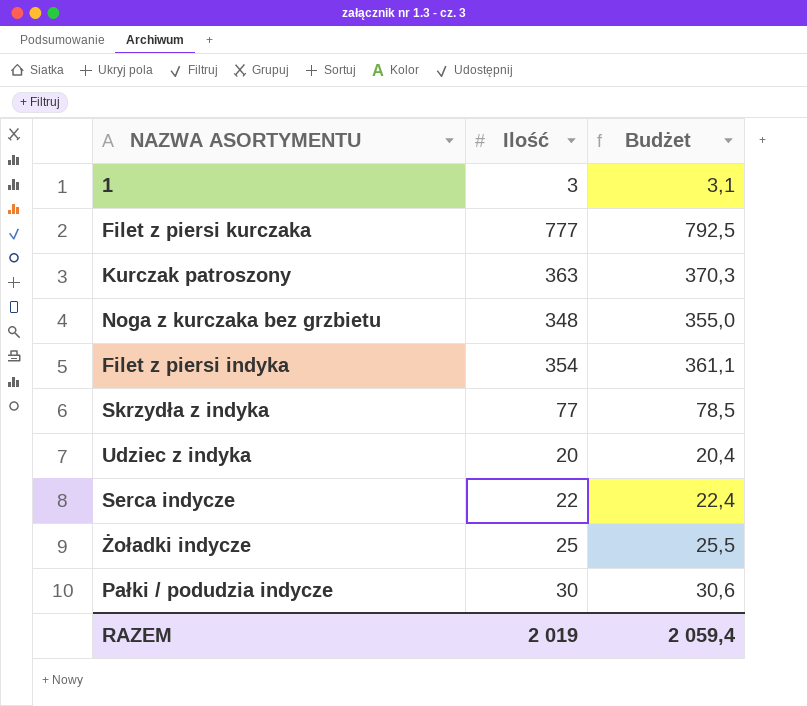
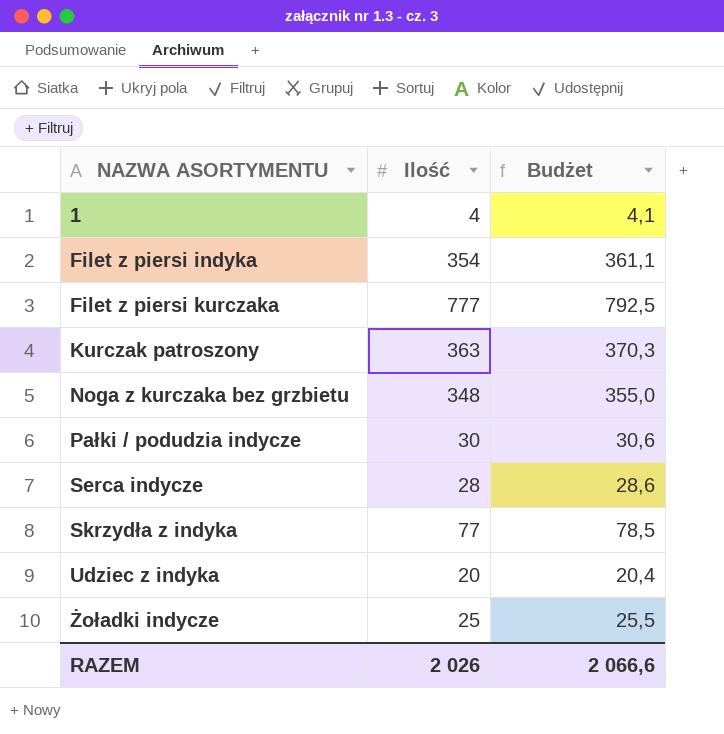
row order: none -> NAZWA ASORTYMENTU ascending
1 | Ilość: 3 -> 4
1 | Budżet: 3,1 -> 4,1
Serca indycze | Ilość: 22 -> 28
Serca indycze | Budżet: 22,4 -> 28,6
RAZEM | Ilość: 2 019 -> 2 026
RAZEM | Budżet: 2 059,4 -> 2 066,6

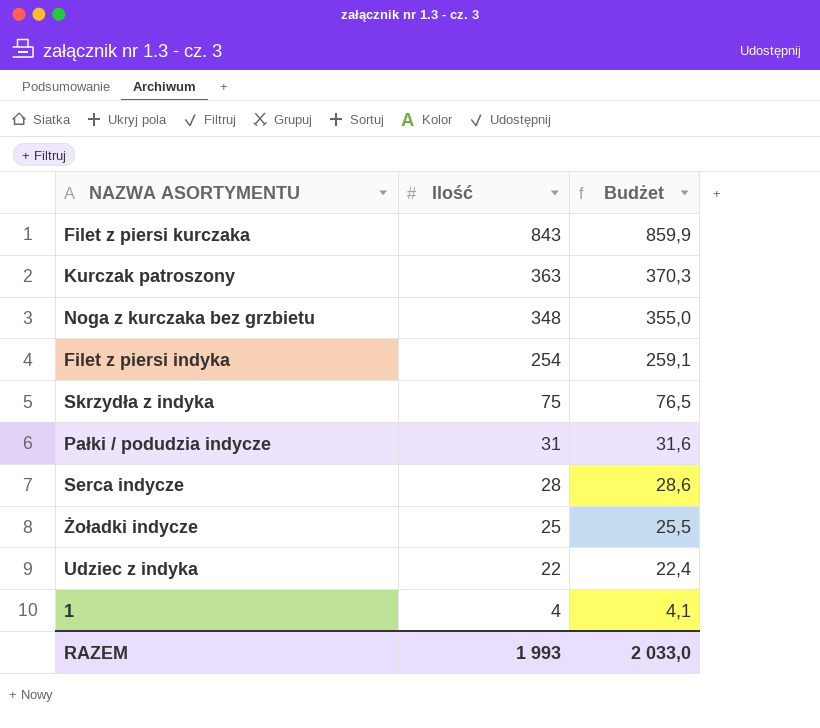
row order: NAZWA ASORTYMENTU ascending -> Ilość descending
Filet z piersi kurczaka | Ilość: 777 -> 843
Filet z piersi kurczaka | Budżet: 792,5 -> 859,9
Filet z piersi indyka | Ilość: 354 -> 254
Filet z piersi indyka | Budżet: 361,1 -> 259,1
Skrzydła z indyka | Ilość: 77 -> 75
Skrzydła z indyka | Budżet: 78,5 -> 76,5
Pałki / podudzia indycze | Ilość: 30 -> 31
Pałki / podudzia indycze | Budżet: 30,6 -> 31,6
Udziec z indyka | Ilość: 20 -> 22
Udziec z indyka | Budżet: 20,4 -> 22,4
RAZEM | Ilość: 2 026 -> 1 993
RAZEM | Budżet: 2 066,6 -> 2 033,0

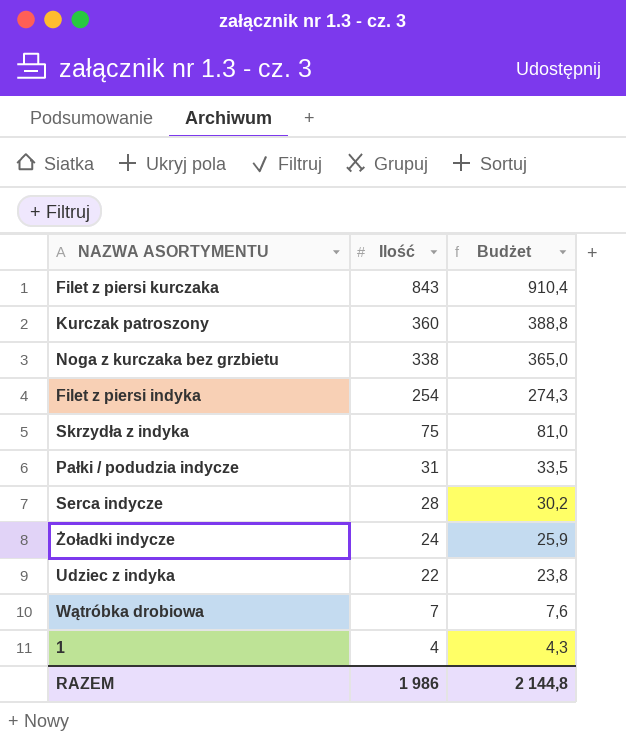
column Budżet | formula: [Ilość] * 1,02 -> [Ilość] * 1,08
Kurczak patroszony | Ilość: 363 -> 360
Noga z kurczaka bez grzbietu | Ilość: 348 -> 338
Żoładki indycze | Ilość: 25 -> 24
row Wątróbka drobiowa: none -> 7 | 7,6
RAZEM | Ilość: 1 993 -> 1 986
RAZEM | Budżet: 2 033,0 -> 2 144,8

